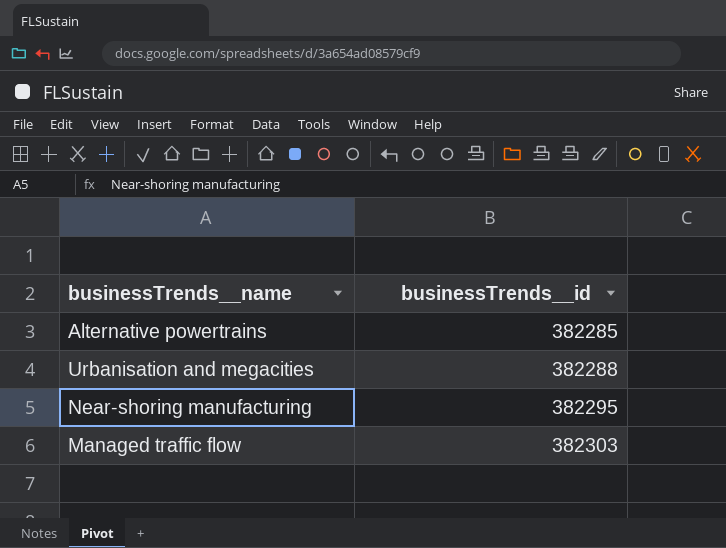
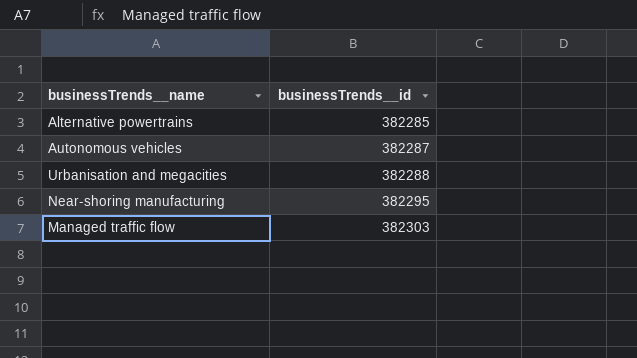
row Autonomous vehicles: none -> 382287

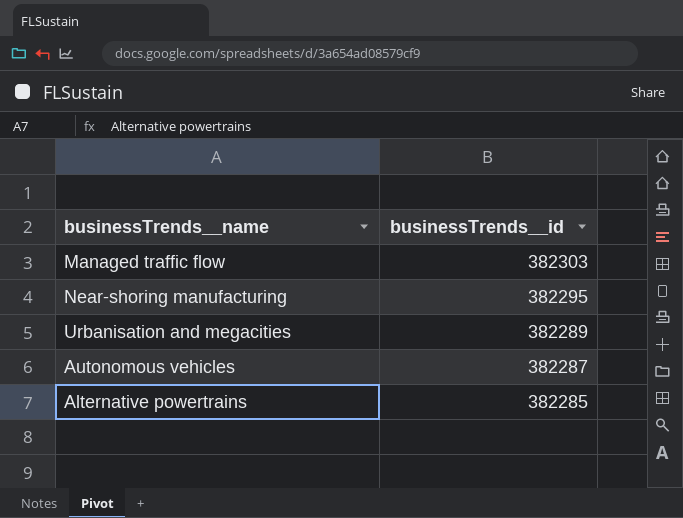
row order: businessTrends__id ascending -> businessTrends__id descending
Urbanisation and megacities | businessTrends__id: 382288 -> 382289

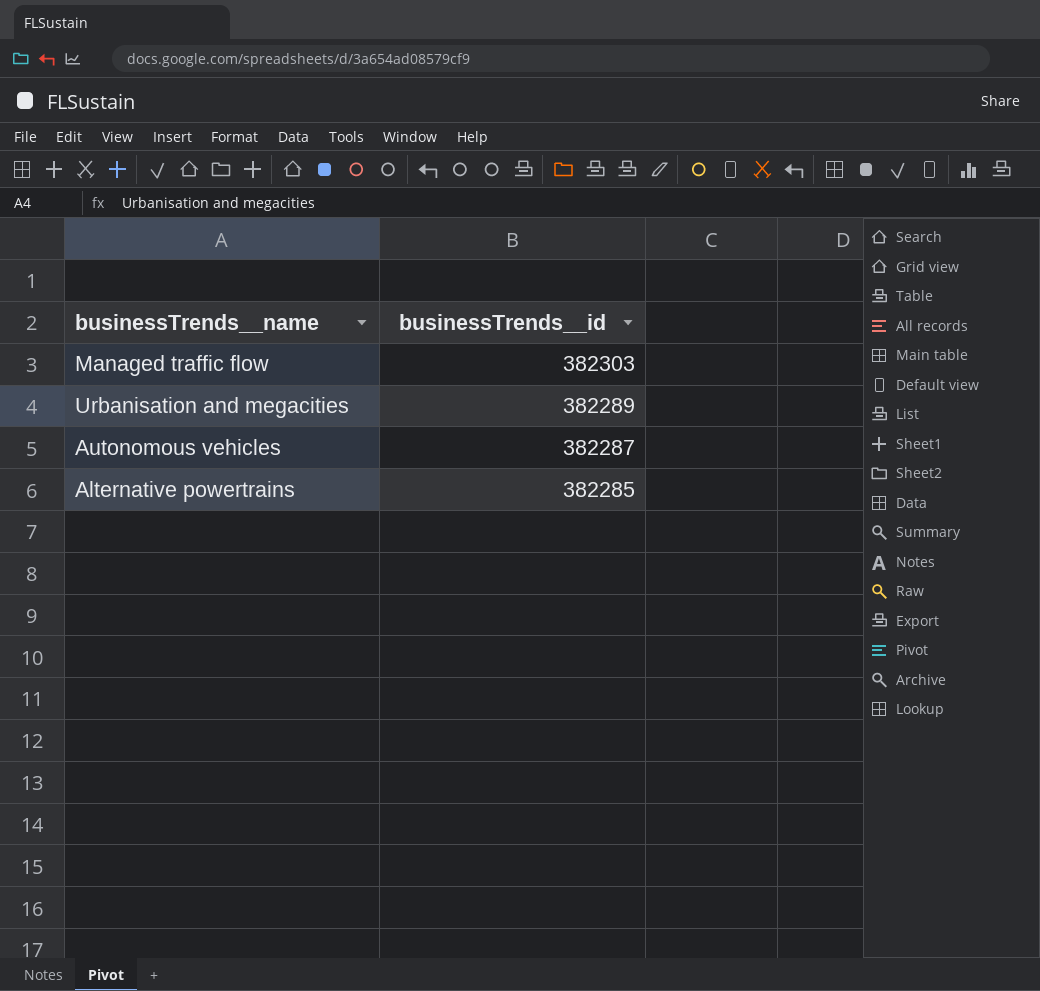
row Near-shoring manufacturing: 382295 -> none

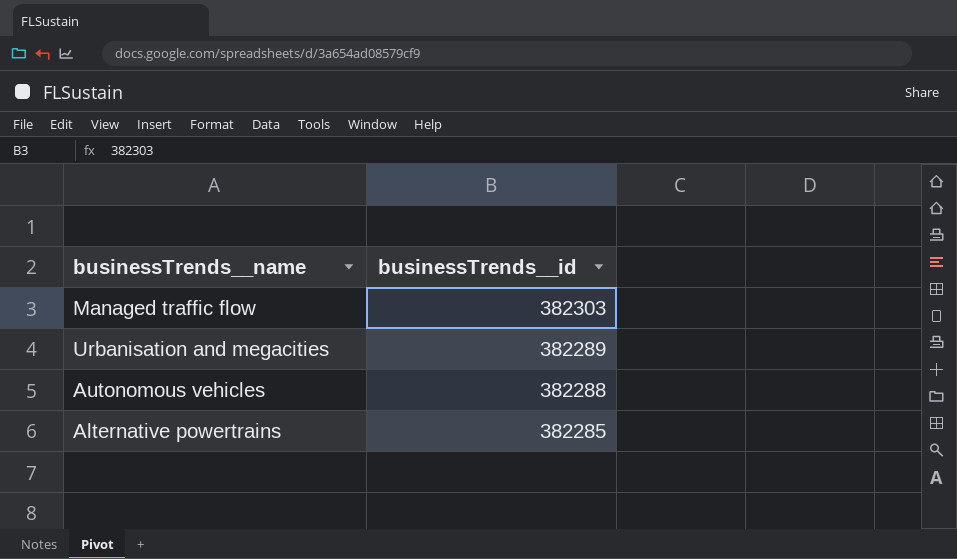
Autonomous vehicles | businessTrends__id: 382287 -> 382288

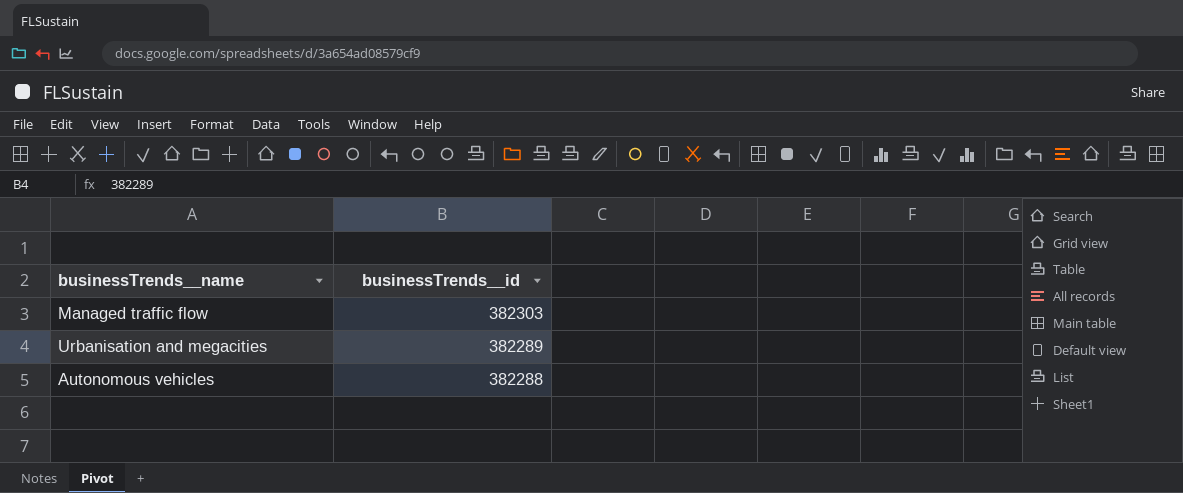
row Alternative powertrains: 382285 -> none

